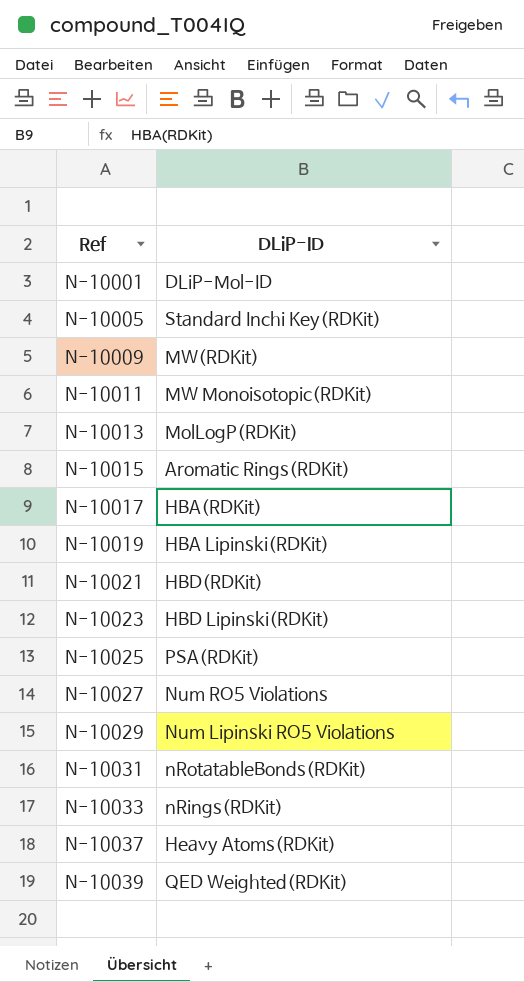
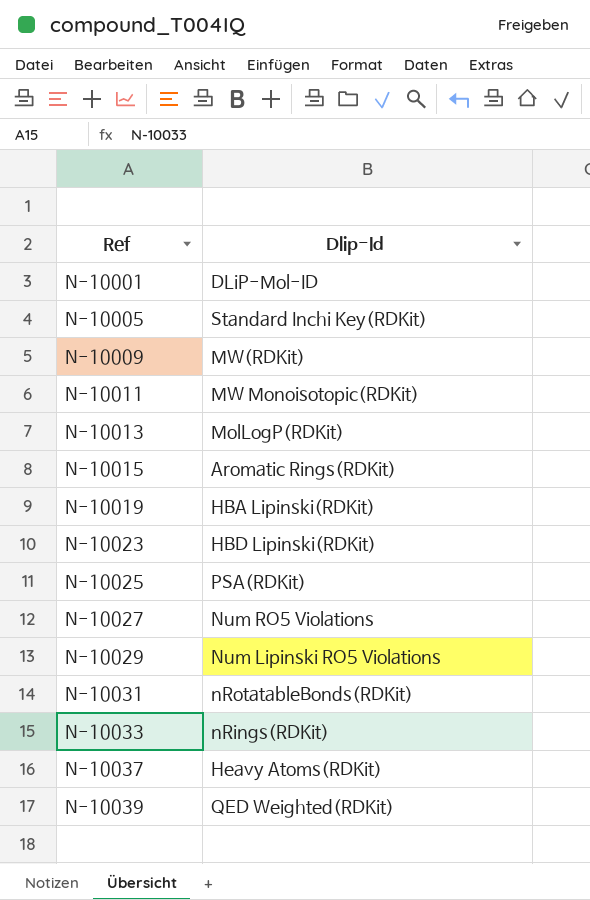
column name: DLiP-ID -> Dlip-Id
row N-10017: HBA(RDKit) -> none
row N-10021: HBD(RDKit) -> none

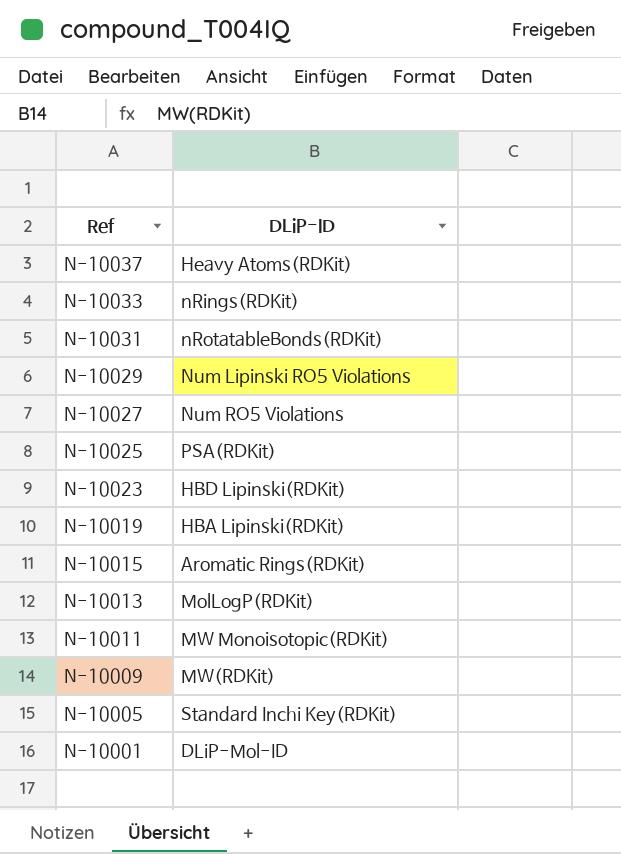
row order: Ref ascending -> Ref descending
column name: Dlip-Id -> DLiP-ID
row N-10039: QED Weighted(RDKit) -> none

